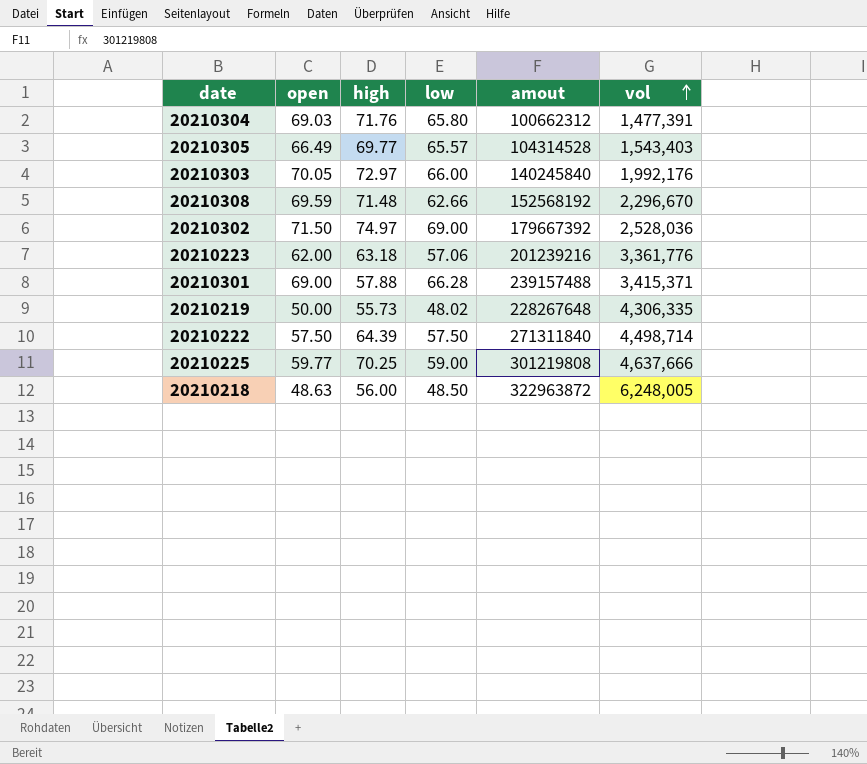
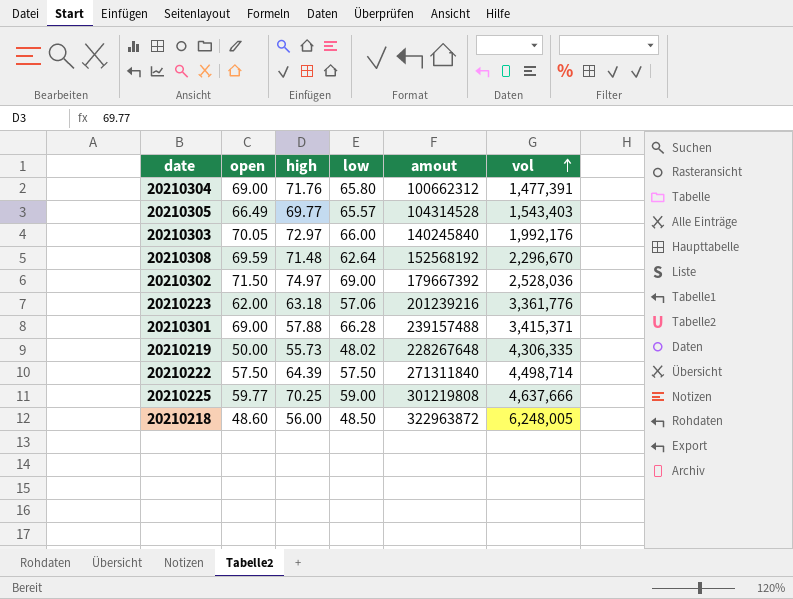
20210304 | open: 69.03 -> 69.00
20210308 | low: 62.66 -> 62.64
20210218 | open: 48.63 -> 48.60

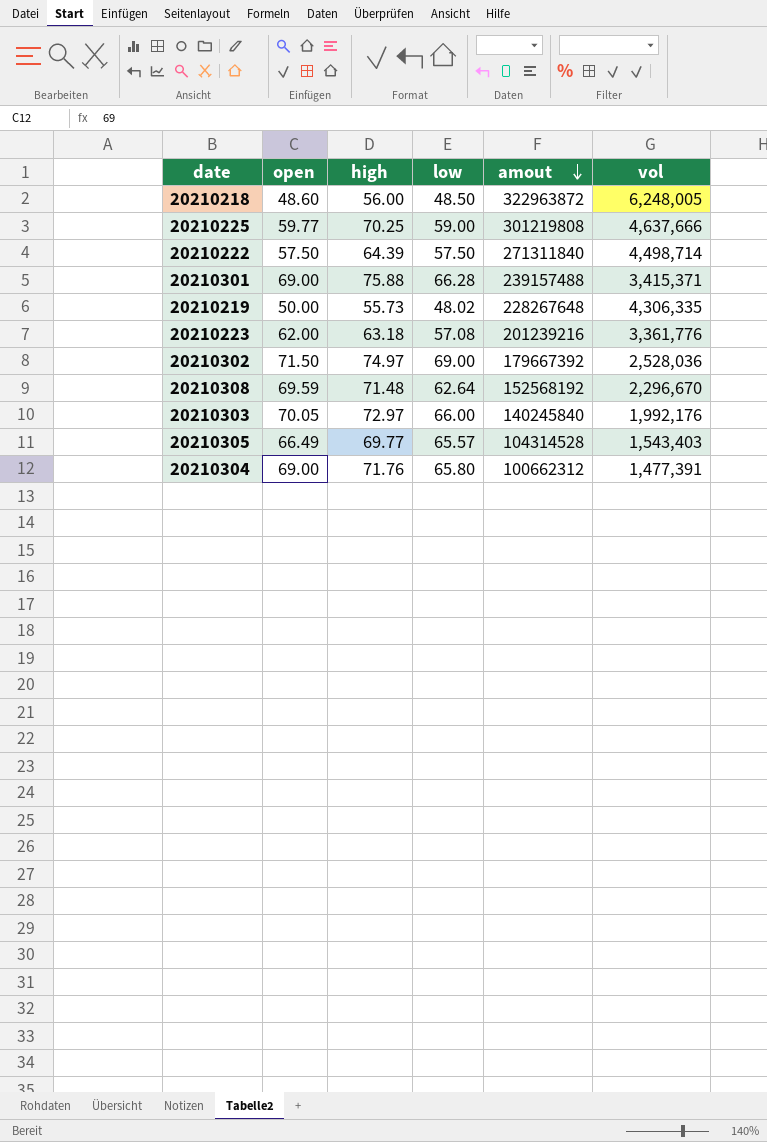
row order: vol ascending -> amout descending
20210301 | high: 57.88 -> 75.88
20210223 | low: 57.06 -> 57.08

